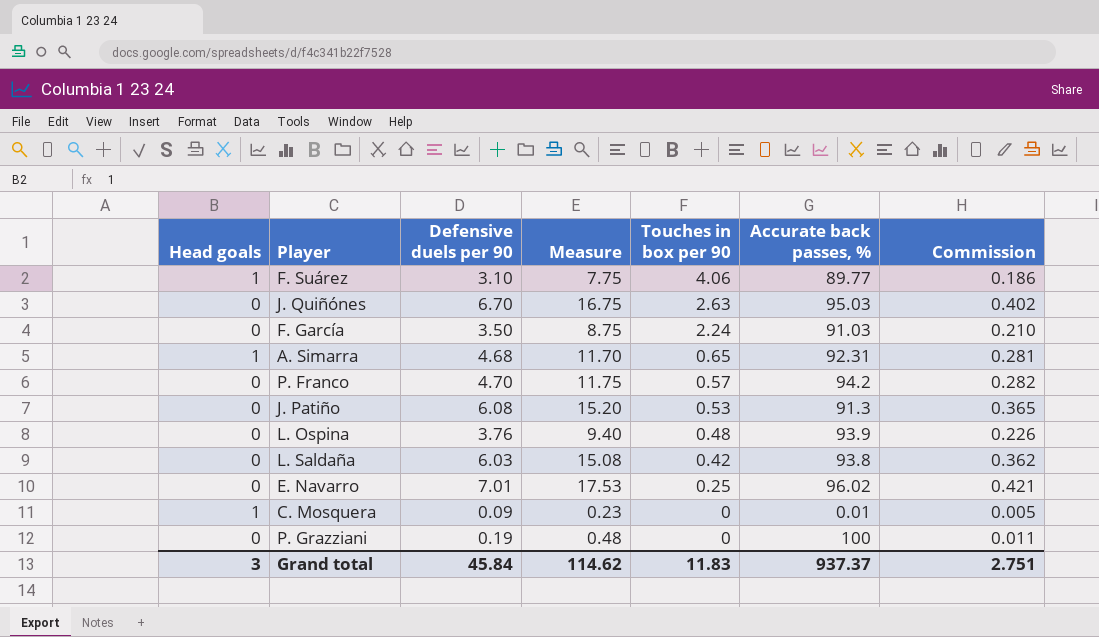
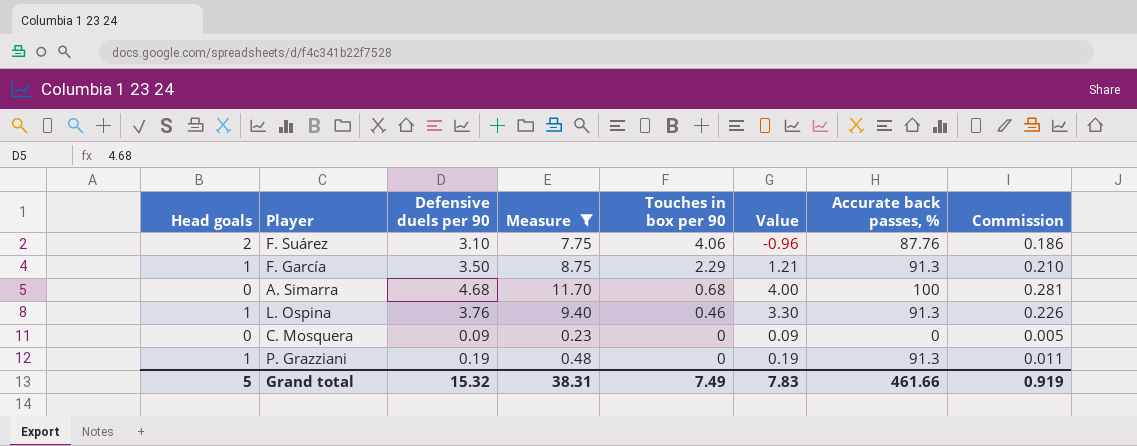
filter: none -> Measure <= 11.70
column Value | formula: none -> [Defensive duels per 90] - [Touches in box per 90]
F. Suárez | Head goals: 1 -> 2
F. Suárez | Accurate back passes, %: 89.77 -> 87.76
F. García | Head goals: 0 -> 1
F. García | Touches in box per 90: 2.24 -> 2.29
F. García | Accurate back passes, %: 91.03 -> 91.3
A. Simarra | Head goals: 1 -> 0
A. Simarra | Touches in box per 90: 0.65 -> 0.68
A. Simarra | Accurate back passes, %: 92.31 -> 100
L. Ospina | Head goals: 0 -> 1
L. Ospina | Touches in box per 90: 0.48 -> 0.46
L. Ospina | Accurate back passes, %: 93.9 -> 91.3
C. Mosquera | Head goals: 1 -> 0
C. Mosquera | Accurate back passes, %: 0.01 -> 0
P. Grazziani | Head goals: 0 -> 1
P. Grazziani | Accurate back passes, %: 100 -> 91.3
Grand total | Head goals: 3 -> 5
Grand total | Defensive duels per 90: 45.84 -> 15.32
Grand total | Measure: 114.62 -> 38.31
Grand total | Touches in box per 90: 11.83 -> 7.49
Grand total | Accurate back passes, %: 937.37 -> 461.66
Grand total | Commission: 2.751 -> 0.919

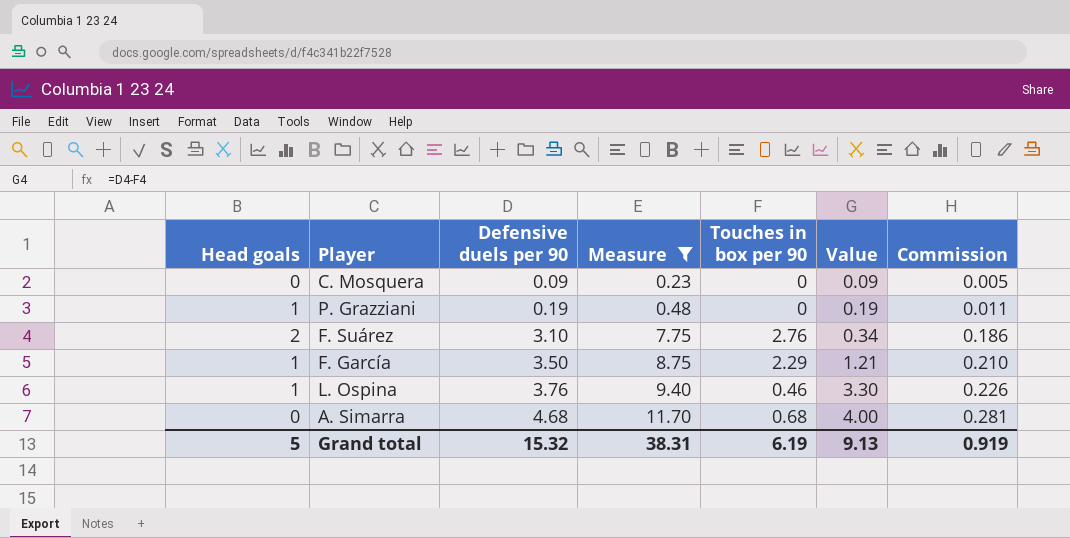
row order: Touches in box per 90 descending -> Defensive duels per 90 ascending
column Accurate back passes, % | position: 7 -> none
F. Suárez | Touches in box per 90: 4.06 -> 2.76
F. Suárez | Value: -0.96 -> 0.34
Grand total | Touches in box per 90: 7.49 -> 6.19
Grand total | Value: 7.83 -> 9.13

